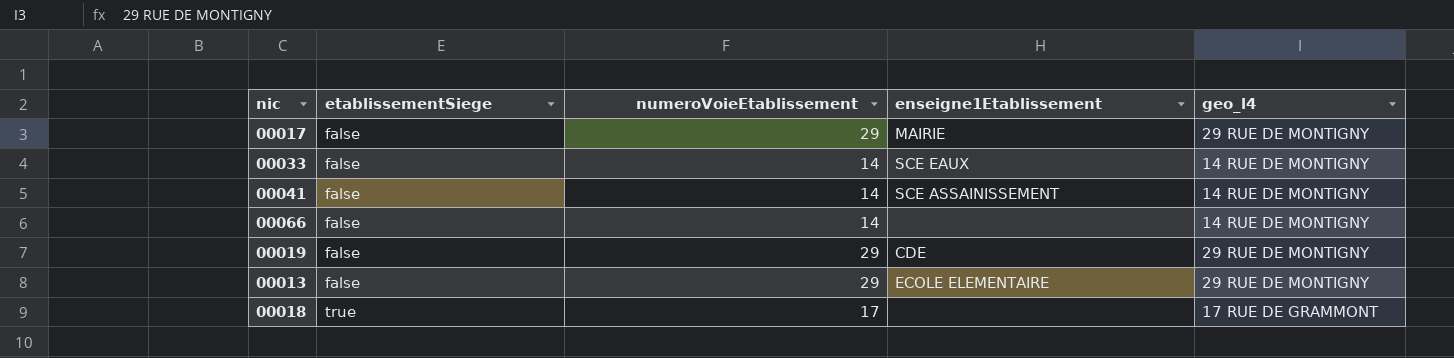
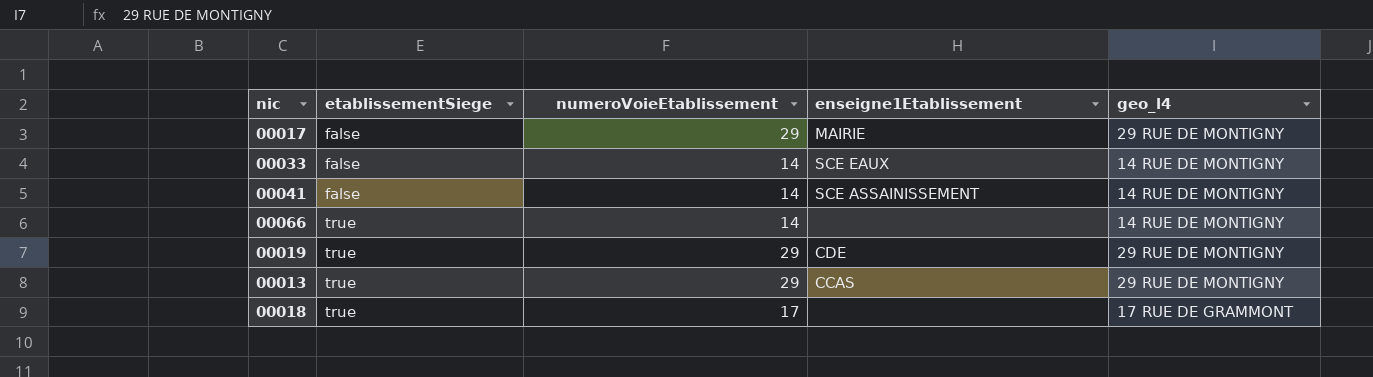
00066 | etablissementSiege: false -> true
00019 | etablissementSiege: false -> true
00013 | etablissementSiege: false -> true
00013 | enseigne1Etablissement: ECOLE ELEMENTAIRE -> CCAS

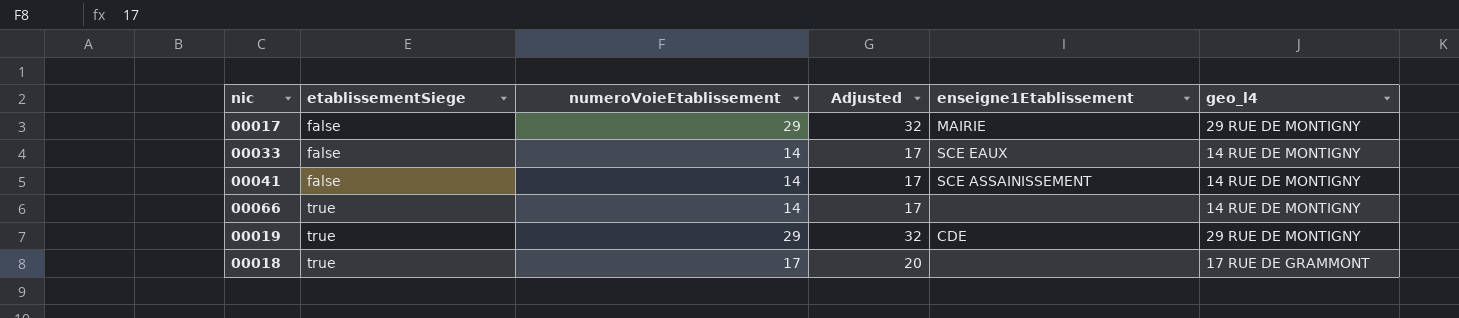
column Adjusted | formula: none -> [numeroVoieEtablissement] + 3
row 00013: true | 29 | CCAS | 29 RUE DE MONTIGNY -> none

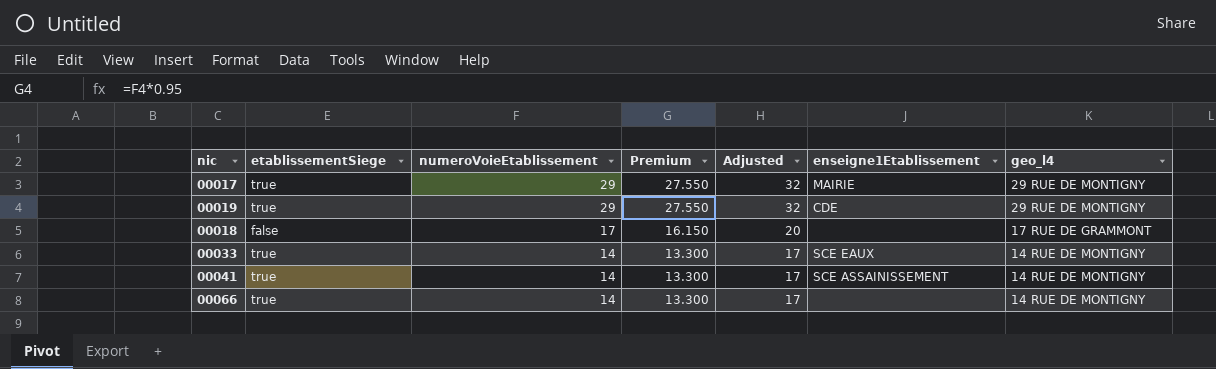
row order: etablissementSiege ascending -> numeroVoieEtablissement descending
column Premium | formula: none -> [numeroVoieEtablissement] * 0.95
00017 | etablissementSiege: false -> true
00018 | etablissementSiege: true -> false
00033 | etablissementSiege: false -> true
00041 | etablissementSiege: false -> true

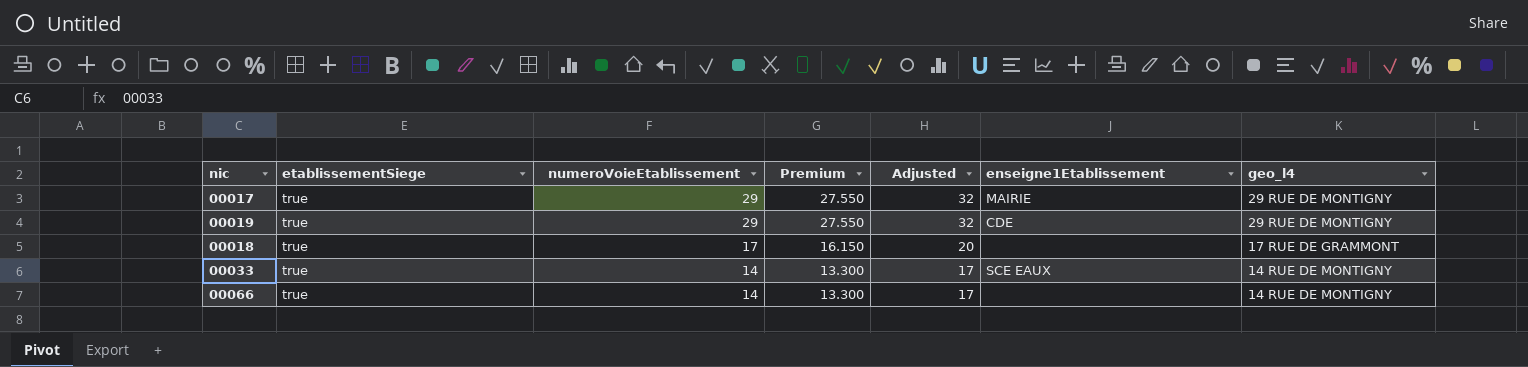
row 00041: true | 14 | 13.300 | 17 | SCE ASSAINISSEMENT | 14 RUE DE MONTIGNY -> none
00018 | etablissementSiege: false -> true

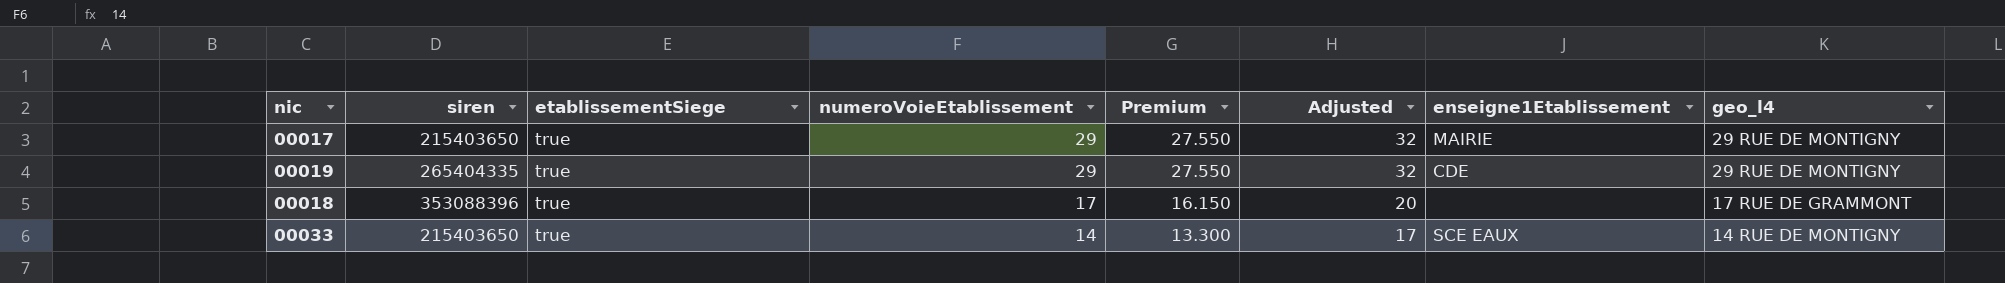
column siren | position: none -> 2
row 00066: true | 14 | 13.300 | 17 | none | 14 RUE DE MONTIGNY -> none

